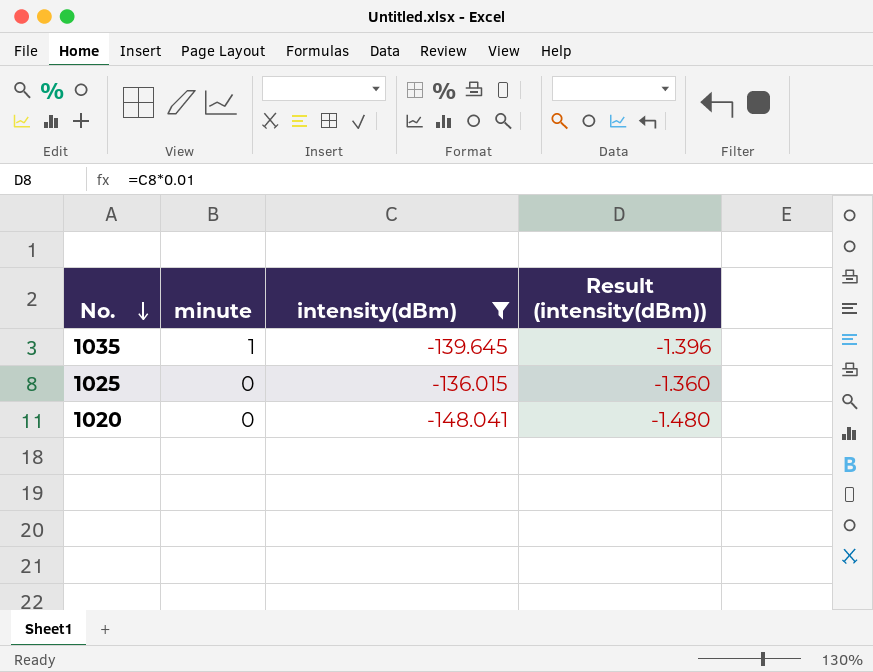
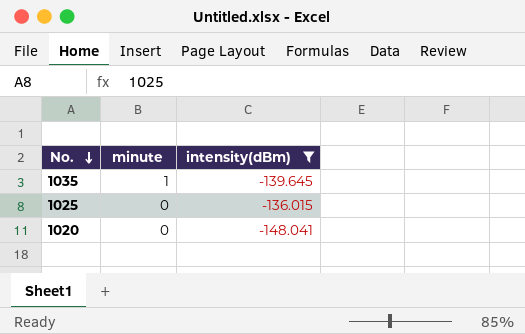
column Result (intensity(dBm)) | formula: [intensity(dBm)] * 0.01 -> none

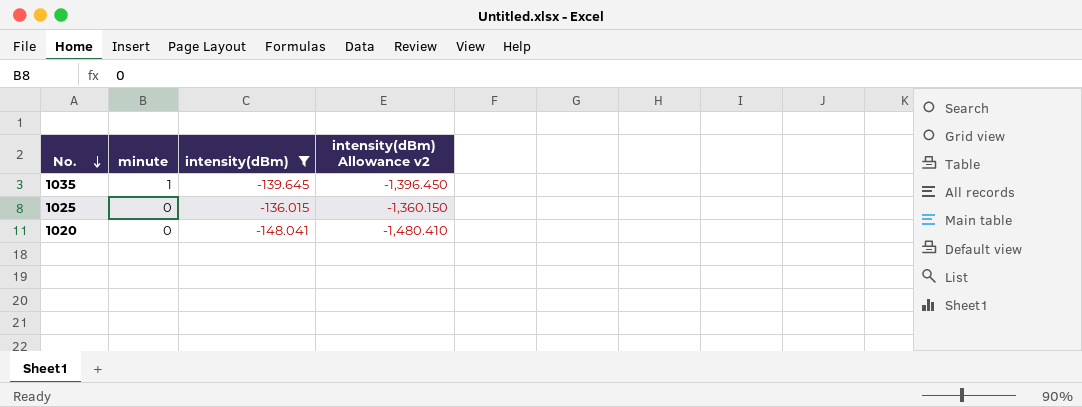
column intensity(dBm) Allowance v2 | formula: none -> [intensity(dBm)] * 10

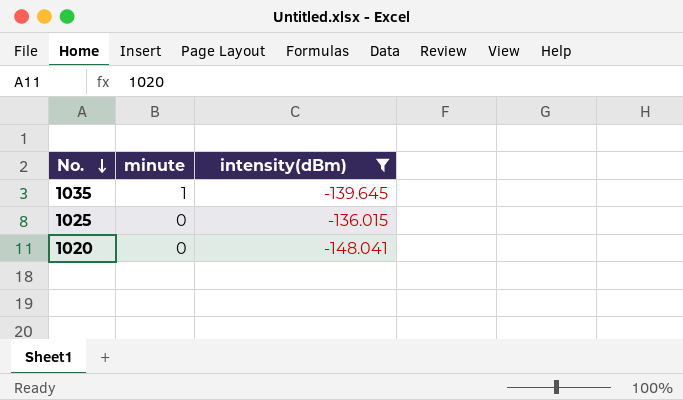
column intensity(dBm) Allowance v2 | formula: [intensity(dBm)] * 10 -> none

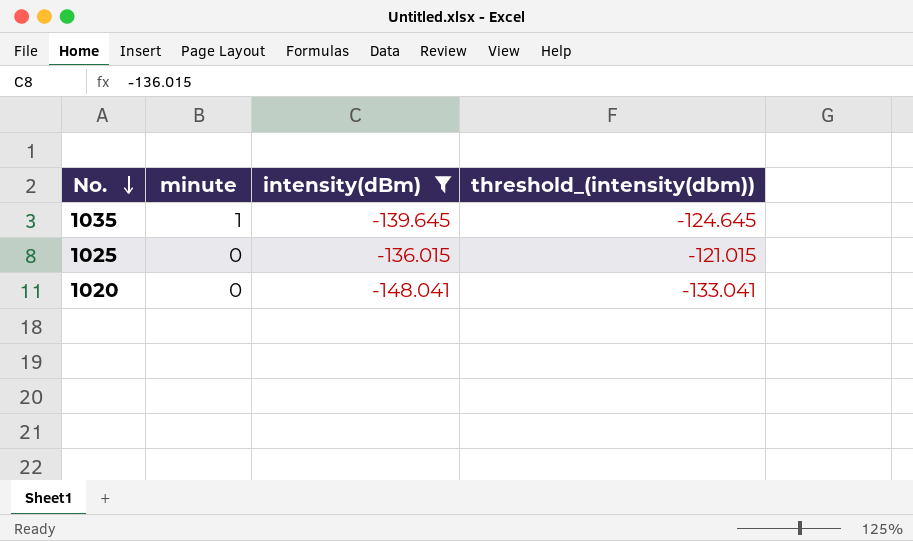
column threshold_(intensity(dbm)) | formula: none -> [intensity(dBm)] + 15

